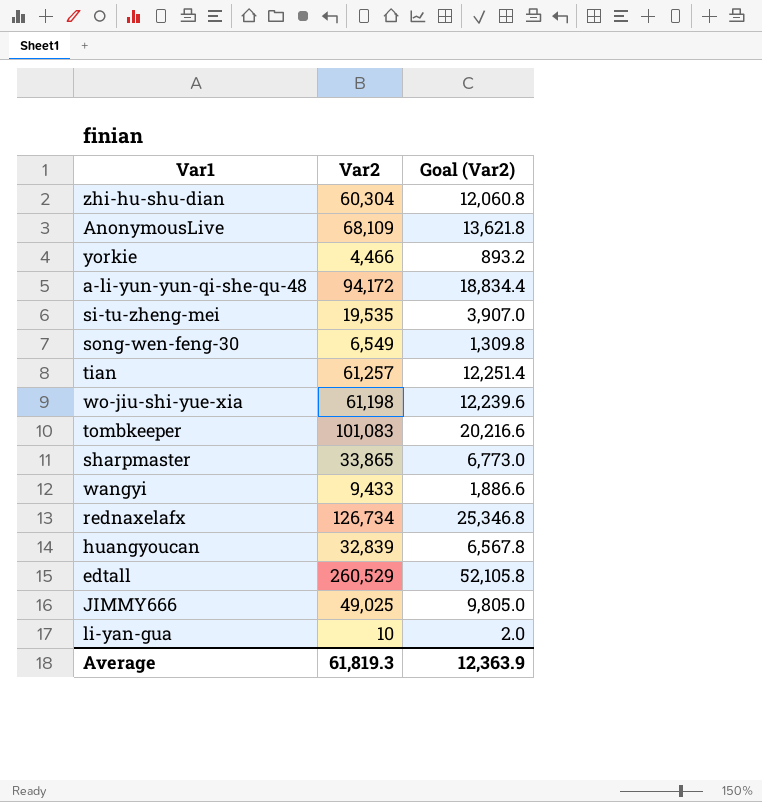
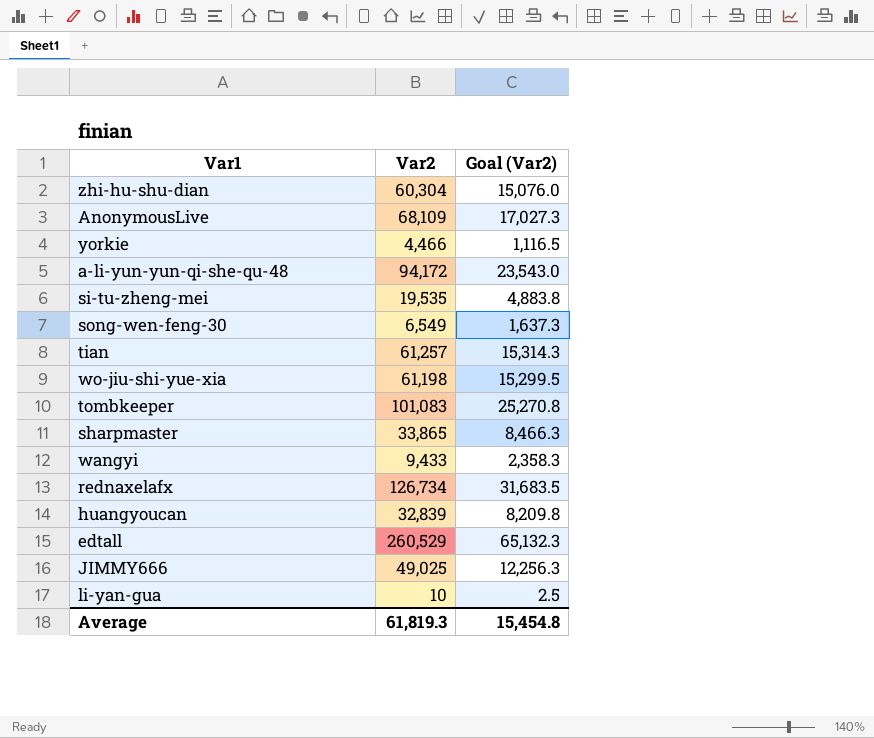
column Goal (Var2) | formula: [Var2] * 0.2 -> [Var2] * 0.25
Average | Goal (Var2): 12,363.9 -> 15,454.8

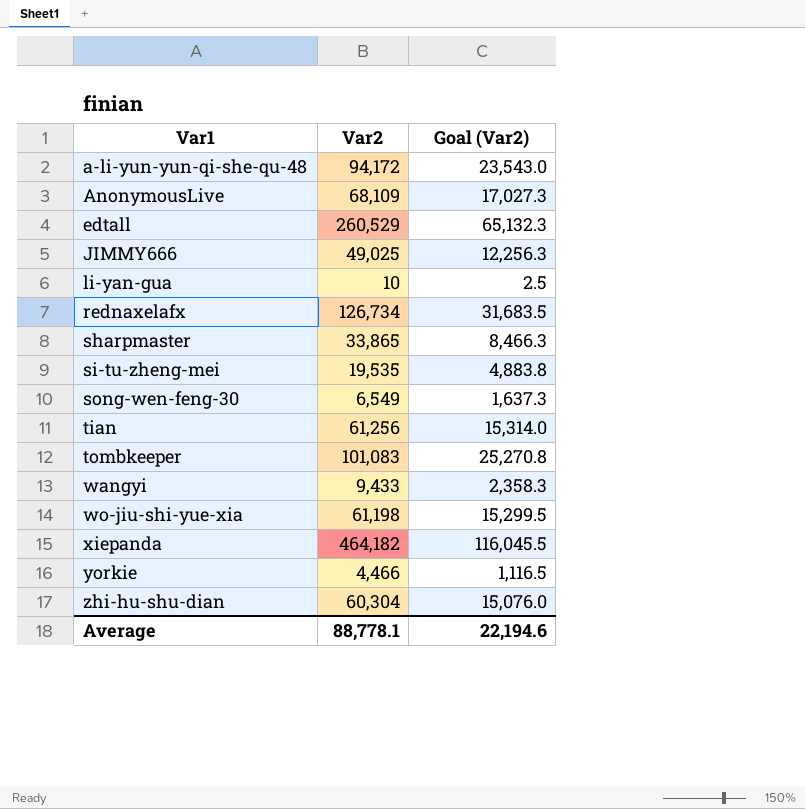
row order: none -> Var1 ascending
row huangyoucan: 32,839 | 8,209.8 -> none
tian | Var2: 61,257 -> 61,256
tian | Goal (Var2): 15,314.3 -> 15,314.0
row xiepanda: none -> 464,182 | 116,045.5
Average | Var2: 61,819.3 -> 88,778.1
Average | Goal (Var2): 15,454.8 -> 22,194.6

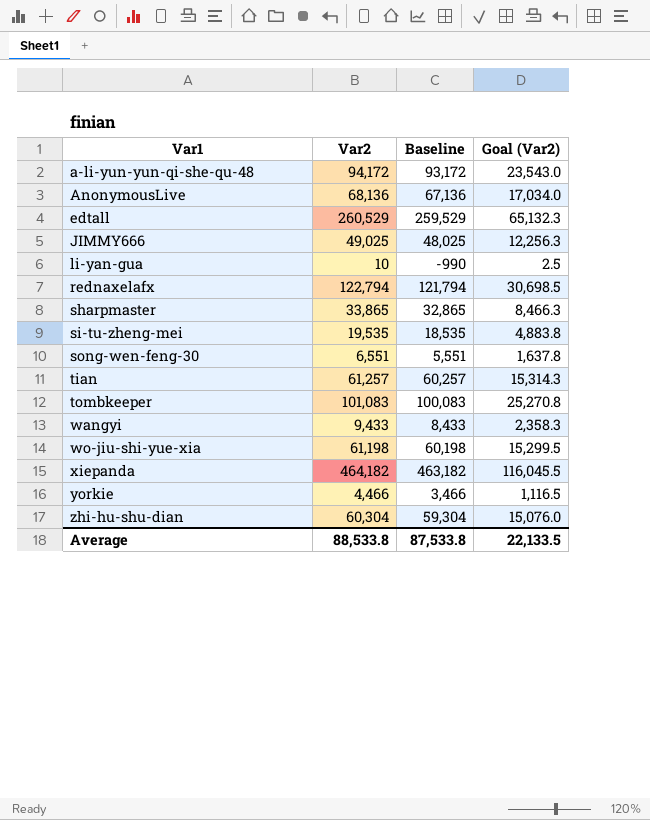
column Baseline | formula: none -> [Var2] - 1000
AnonymousLive | Var2: 68,109 -> 68,136
AnonymousLive | Goal (Var2): 17,027.3 -> 17,034.0
rednaxelafx | Var2: 126,734 -> 122,794
rednaxelafx | Goal (Var2): 31,683.5 -> 30,698.5
song-wen-feng-30 | Var2: 6,549 -> 6,551
song-wen-feng-30 | Goal (Var2): 1,637.3 -> 1,637.8
tian | Var2: 61,256 -> 61,257
tian | Goal (Var2): 15,314.0 -> 15,314.3
Average | Var2: 88,778.1 -> 88,533.8
Average | Goal (Var2): 22,194.6 -> 22,133.5

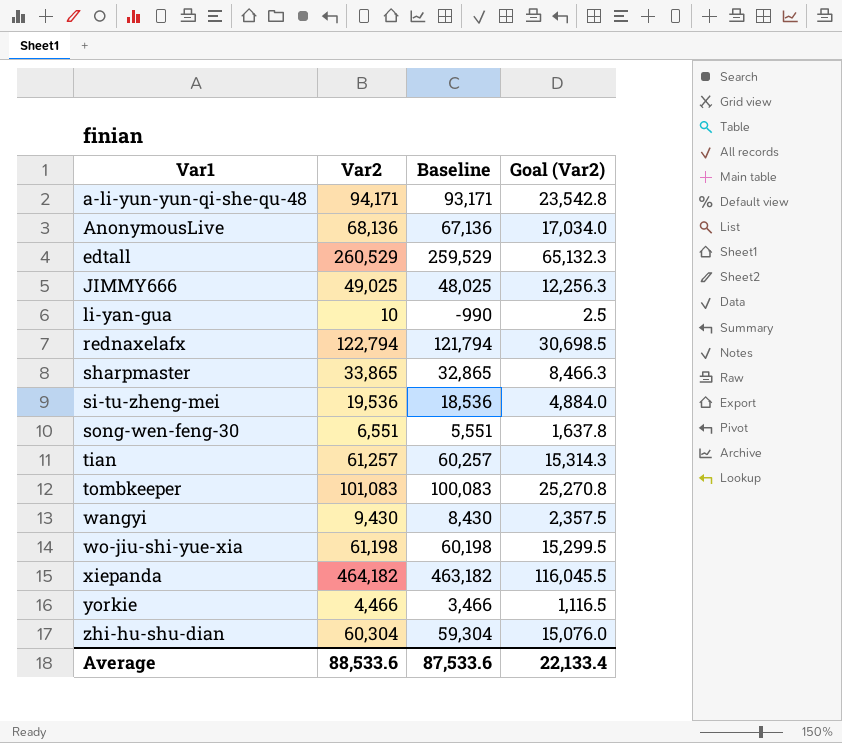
a-li-yun-yun-qi-she-qu-48 | Var2: 94,172 -> 94,171
a-li-yun-yun-qi-she-qu-48 | Baseline: 93,172 -> 93,171
a-li-yun-yun-qi-she-qu-48 | Goal (Var2): 23,543.0 -> 23,542.8
si-tu-zheng-mei | Var2: 19,535 -> 19,536
si-tu-zheng-mei | Baseline: 18,535 -> 18,536
si-tu-zheng-mei | Goal (Var2): 4,883.8 -> 4,884.0
wangyi | Var2: 9,433 -> 9,430
wangyi | Baseline: 8,433 -> 8,430
wangyi | Goal (Var2): 2,358.3 -> 2,357.5
Average | Var2: 88,533.8 -> 88,533.6
Average | Baseline: 87,533.8 -> 87,533.6
Average | Goal (Var2): 22,133.5 -> 22,133.4

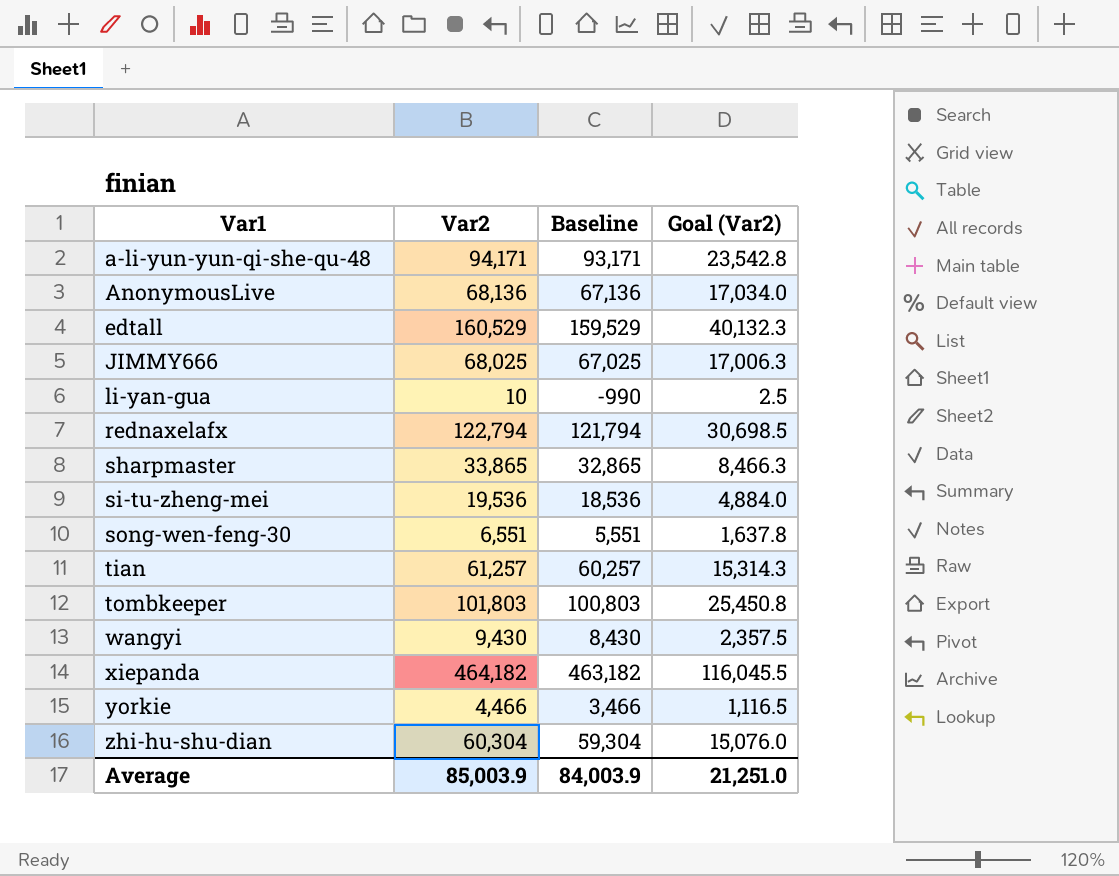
row wo-jiu-shi-yue-xia: 61,198 | 60,198 | 15,299.5 -> none
edtall | Var2: 260,529 -> 160,529
edtall | Baseline: 259,529 -> 159,529
edtall | Goal (Var2): 65,132.3 -> 40,132.3
JIMMY666 | Var2: 49,025 -> 68,025
JIMMY666 | Baseline: 48,025 -> 67,025
JIMMY666 | Goal (Var2): 12,256.3 -> 17,006.3
tombkeeper | Var2: 101,083 -> 101,803
tombkeeper | Baseline: 100,083 -> 100,803
tombkeeper | Goal (Var2): 25,270.8 -> 25,450.8
Average | Var2: 88,533.6 -> 85,003.9
Average | Baseline: 87,533.6 -> 84,003.9
Average | Goal (Var2): 22,133.4 -> 21,251.0

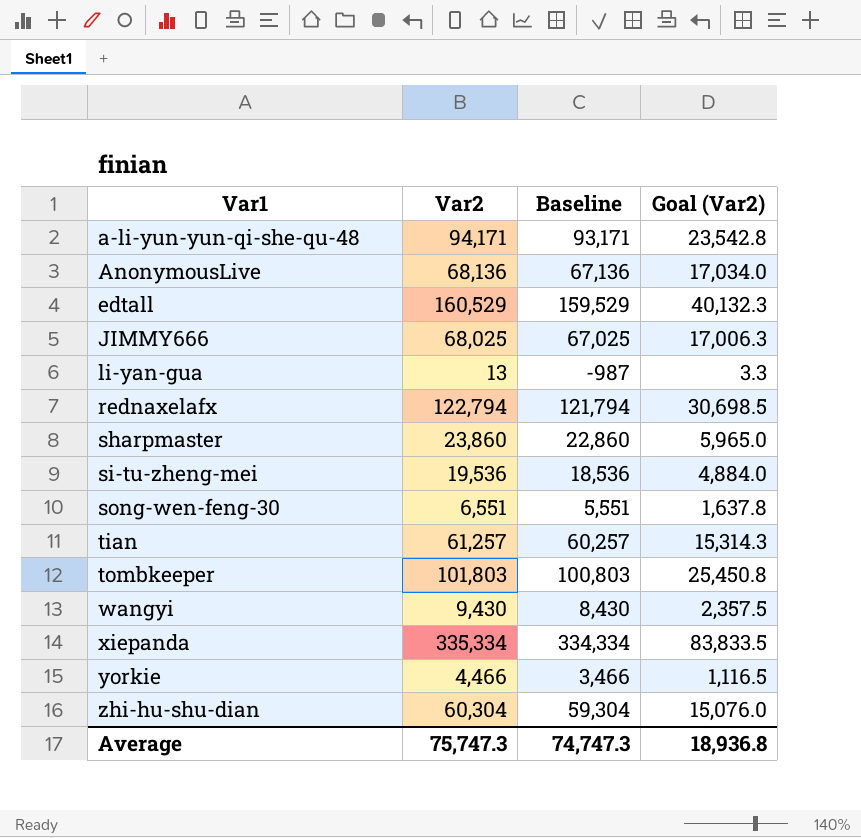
li-yan-gua | Var2: 10 -> 13
li-yan-gua | Baseline: -990 -> -987
li-yan-gua | Goal (Var2): 2.5 -> 3.3
sharpmaster | Var2: 33,865 -> 23,860
sharpmaster | Baseline: 32,865 -> 22,860
sharpmaster | Goal (Var2): 8,466.3 -> 5,965.0
xiepanda | Var2: 464,182 -> 335,334
xiepanda | Baseline: 463,182 -> 334,334
xiepanda | Goal (Var2): 116,045.5 -> 83,833.5
Average | Var2: 85,003.9 -> 75,747.3
Average | Baseline: 84,003.9 -> 74,747.3
Average | Goal (Var2): 21,251.0 -> 18,936.8

